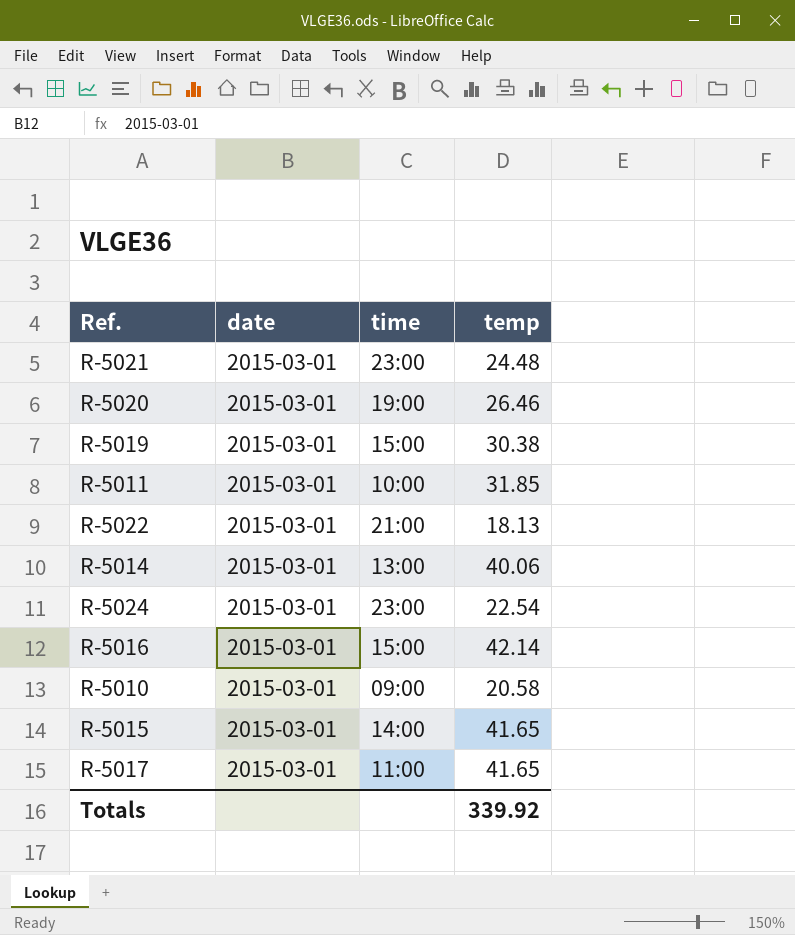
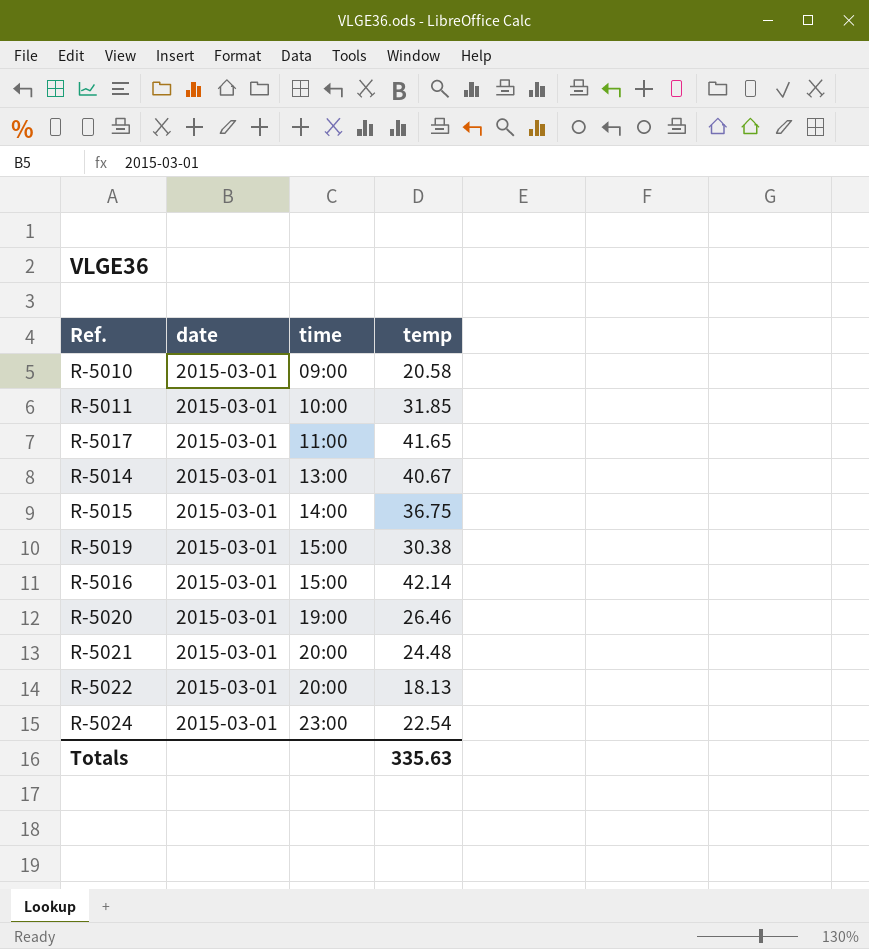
row order: none -> time ascending
R-5014 | temp: 40.06 -> 40.67
R-5015 | temp: 41.65 -> 36.75
R-5021 | time: 23:00 -> 20:00
R-5022 | time: 21:00 -> 20:00
Totals | temp: 339.92 -> 335.63

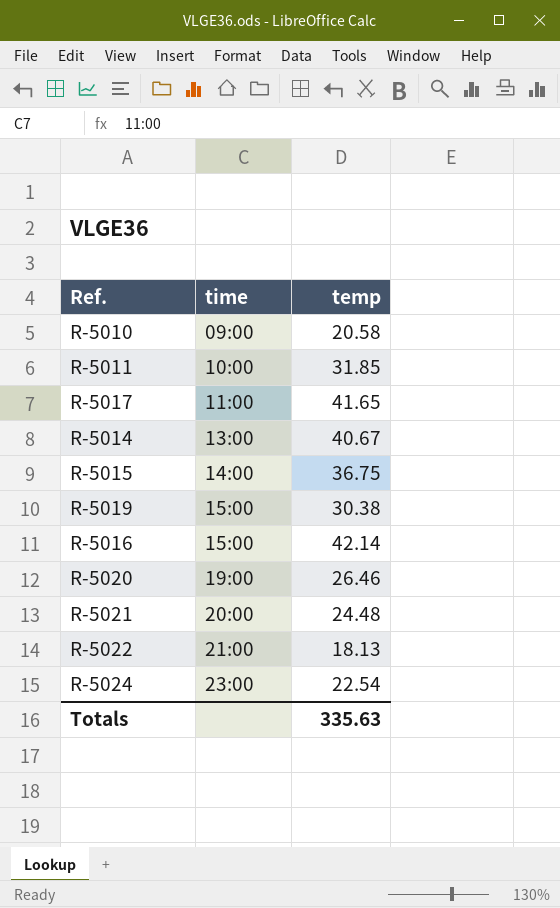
column date | position: 2 -> none
R-5022 | time: 20:00 -> 21:00

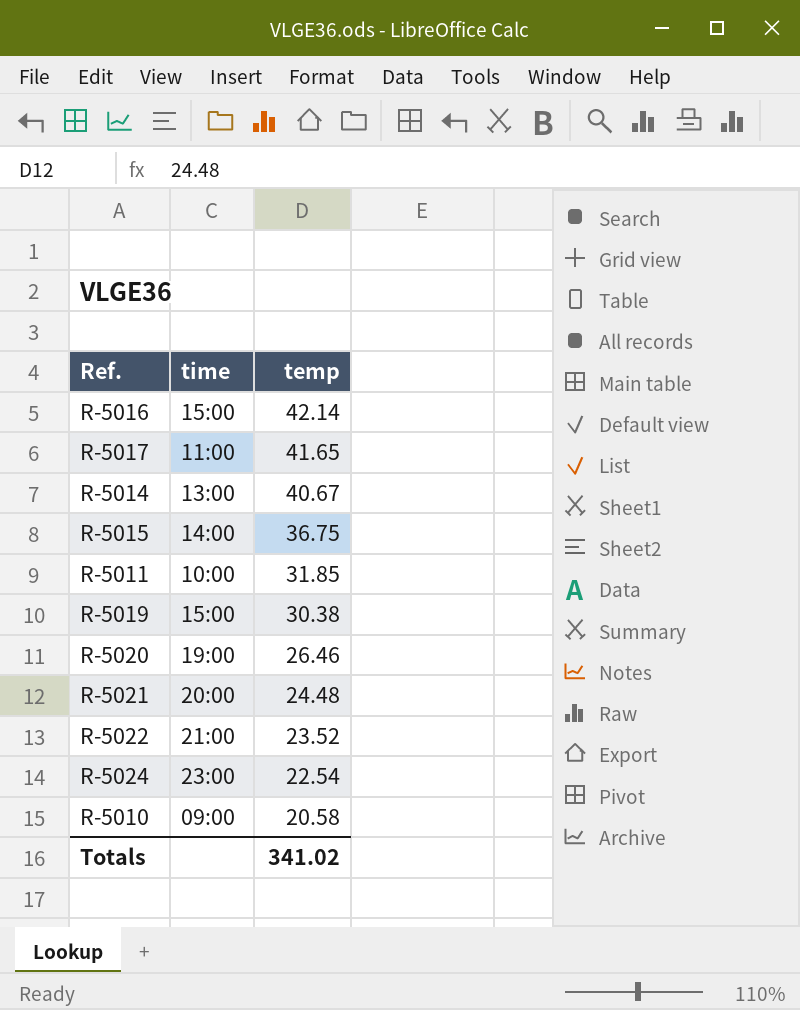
row order: time ascending -> temp descending
R-5022 | temp: 18.13 -> 23.52
Totals | temp: 335.63 -> 341.02

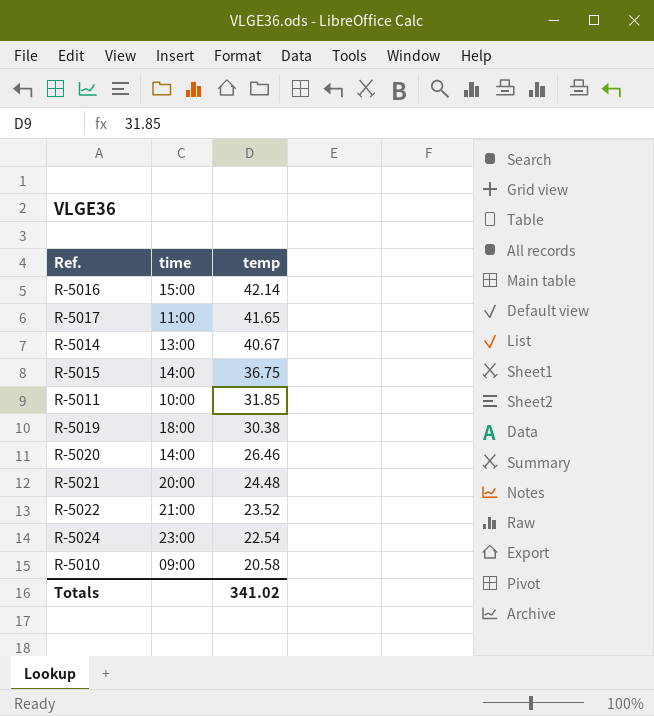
R-5019 | time: 15:00 -> 18:00
R-5020 | time: 19:00 -> 14:00

